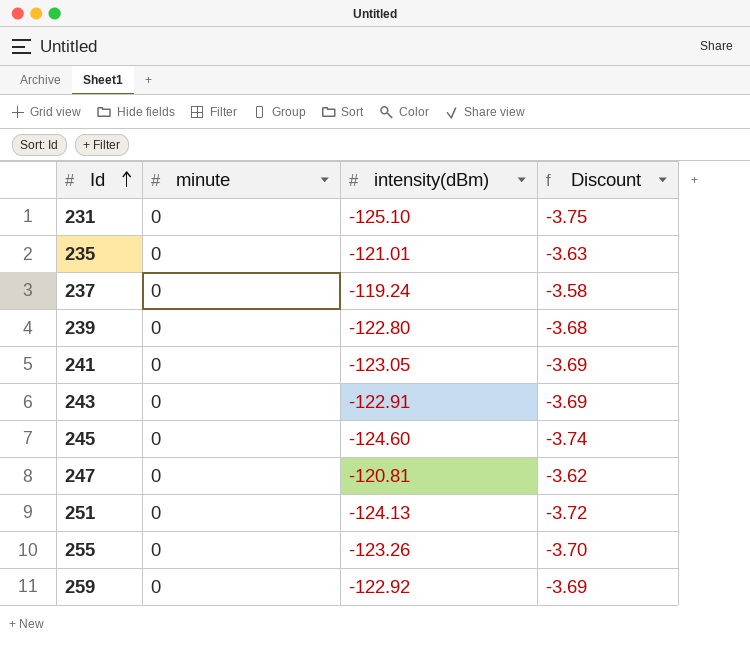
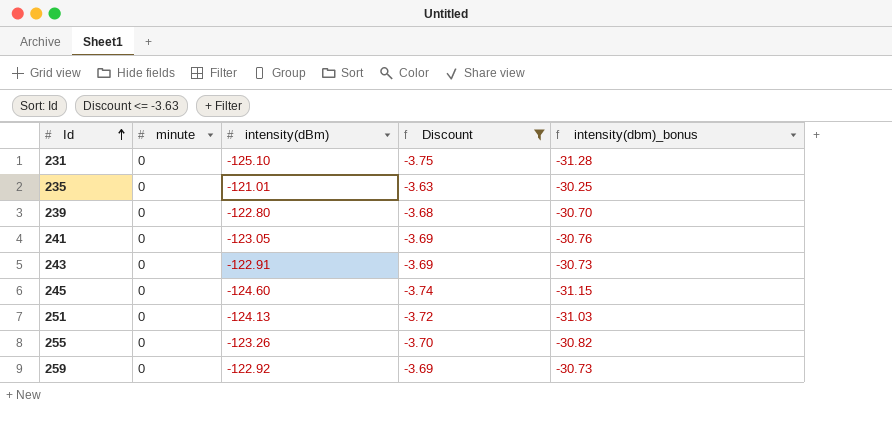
filter: none -> Discount <= -3.63
column intensity(dbm)_bonus | formula: none -> [intensity(dBm)] * 0.25

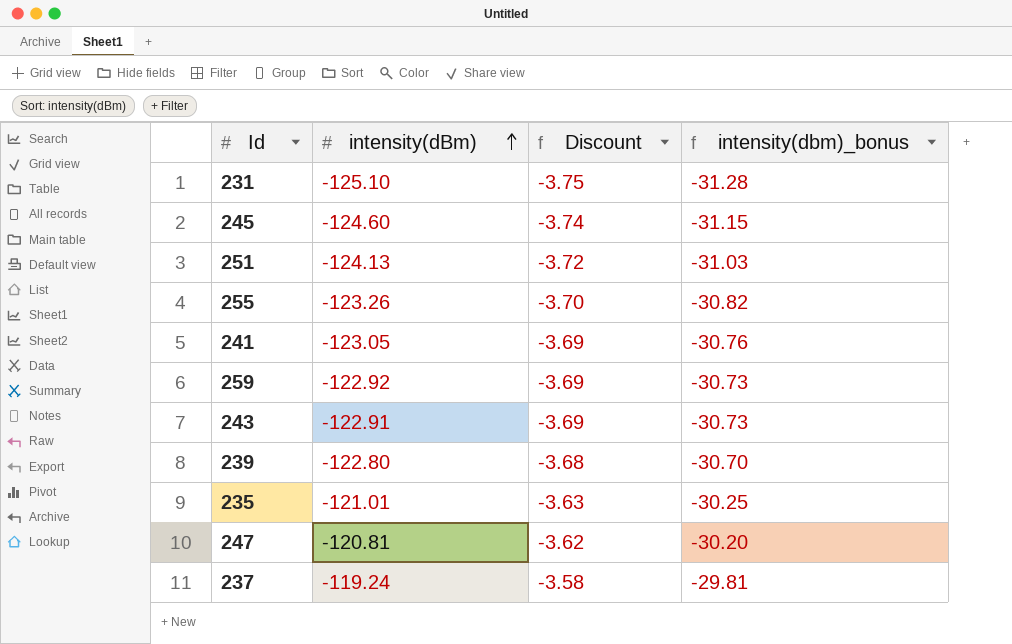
filter: Discount <= -3.63 -> none
row order: Id ascending -> intensity(dBm) ascending
column minute | position: 2 -> none

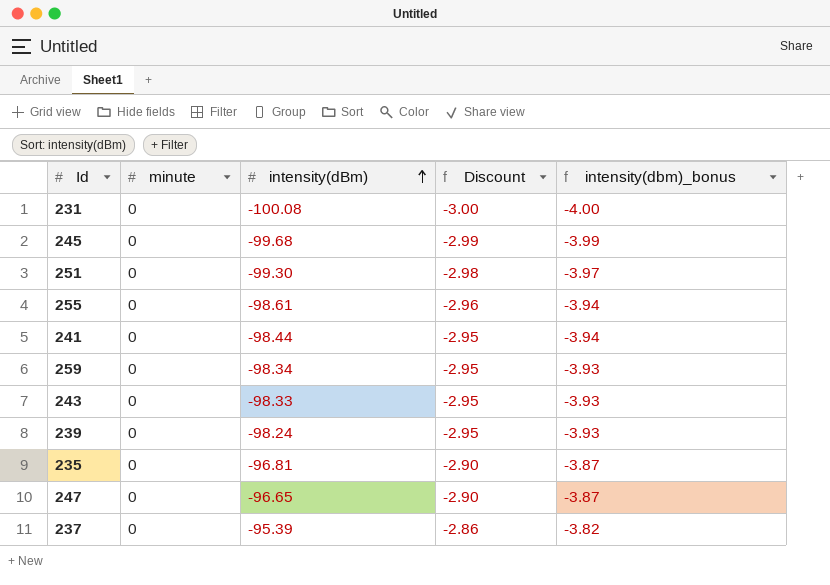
column minute | position: none -> 2
column intensity(dbm)_bonus | formula: [intensity(dBm)] * 0.25 -> [intensity(dBm)] * 0.04
231 | intensity(dBm): -125.10 -> -100.08
231 | Discount: -3.75 -> -3.00
245 | intensity(dBm): -124.60 -> -99.68
245 | Discount: -3.74 -> -2.99
251 | intensity(dBm): -124.13 -> -99.30
251 | Discount: -3.72 -> -2.98
255 | intensity(dBm): -123.26 -> -98.61
255 | Discount: -3.70 -> -2.96
241 | intensity(dBm): -123.05 -> -98.44
241 | Discount: -3.69 -> -2.95
259 | intensity(dBm): -122.92 -> -98.34
259 | Discount: -3.69 -> -2.95
243 | intensity(dBm): -122.91 -> -98.33
243 | Discount: -3.69 -> -2.95
239 | intensity(dBm): -122.80 -> -98.24
239 | Discount: -3.68 -> -2.95
235 | intensity(dBm): -121.01 -> -96.81
235 | Discount: -3.63 -> -2.90
247 | intensity(dBm): -120.81 -> -96.65
247 | Discount: -3.62 -> -2.90
237 | intensity(dBm): -119.24 -> -95.39
237 | Discount: -3.58 -> -2.86

